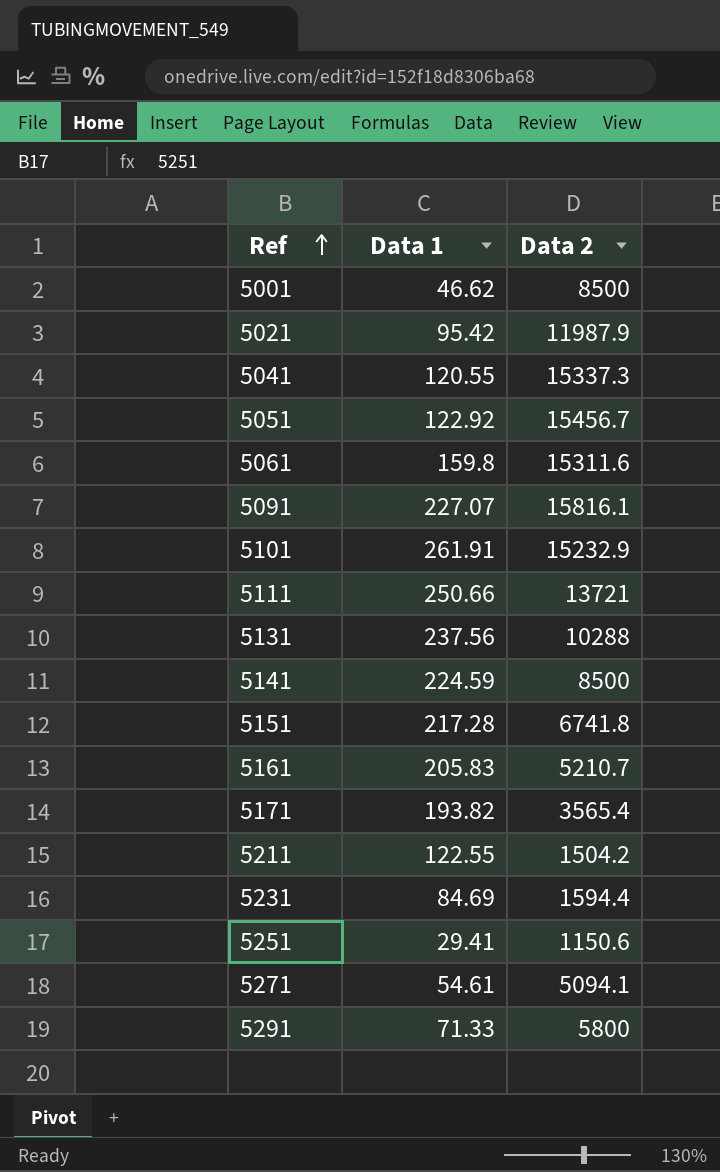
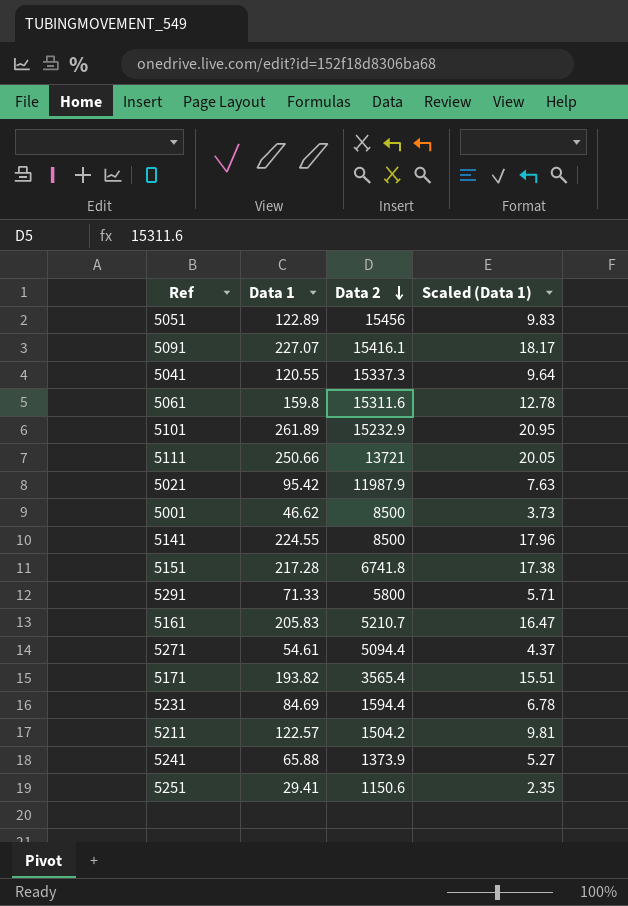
row order: Ref ascending -> Data 2 descending
column Scaled (Data 1) | formula: none -> [Data 1] * 0.08
row 5131: 237.56 | 10288 -> none
5051 | Data 1: 122.92 -> 122.89
5051 | Data 2: 15456.7 -> 15456
5091 | Data 2: 15816.1 -> 15416.1
5101 | Data 1: 261.91 -> 261.89
5141 | Data 1: 224.59 -> 224.55
5271 | Data 2: 5094.1 -> 5094.4
5211 | Data 1: 122.55 -> 122.57
row 5241: none -> 65.88 | 1373.9 | 5.27

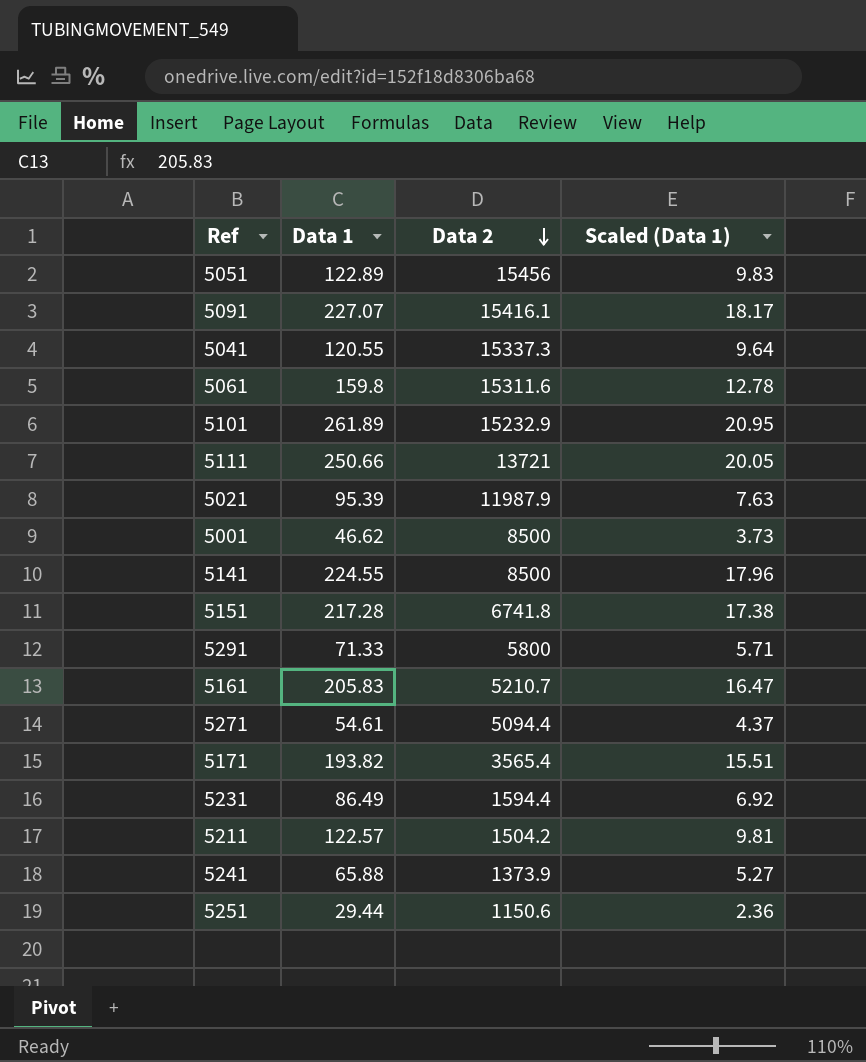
5021 | Data 1: 95.42 -> 95.39
5231 | Data 1: 84.69 -> 86.49
5231 | Scaled (Data 1): 6.78 -> 6.92
5251 | Data 1: 29.41 -> 29.44
5251 | Scaled (Data 1): 2.35 -> 2.36

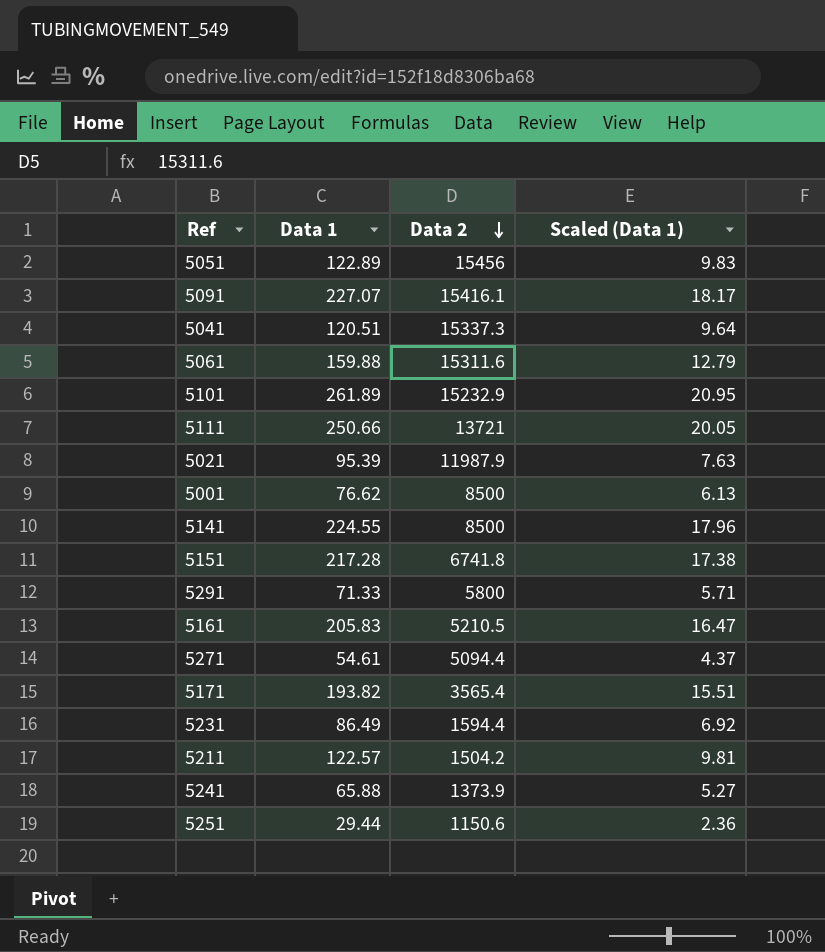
5041 | Data 1: 120.55 -> 120.51
5061 | Data 1: 159.8 -> 159.88
5061 | Scaled (Data 1): 12.78 -> 12.79
5001 | Data 1: 46.62 -> 76.62
5001 | Scaled (Data 1): 3.73 -> 6.13
5161 | Data 2: 5210.7 -> 5210.5

